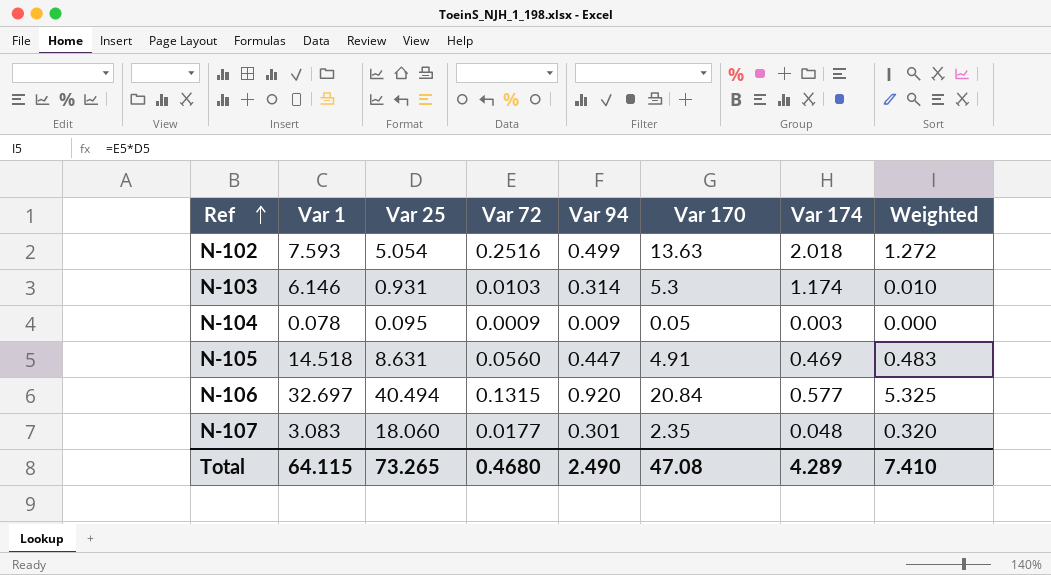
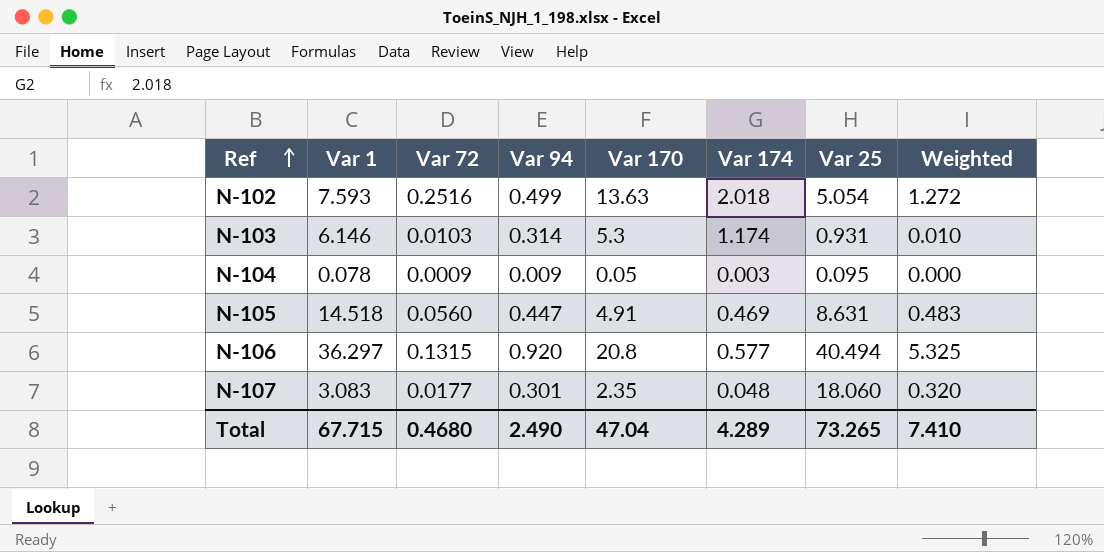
column Var 25 | position: 3 -> 7
N-106 | Var 1: 32.697 -> 36.297
N-106 | Var 170: 20.84 -> 20.8
Total | Var 1: 64.115 -> 67.715
Total | Var 170: 47.08 -> 47.04

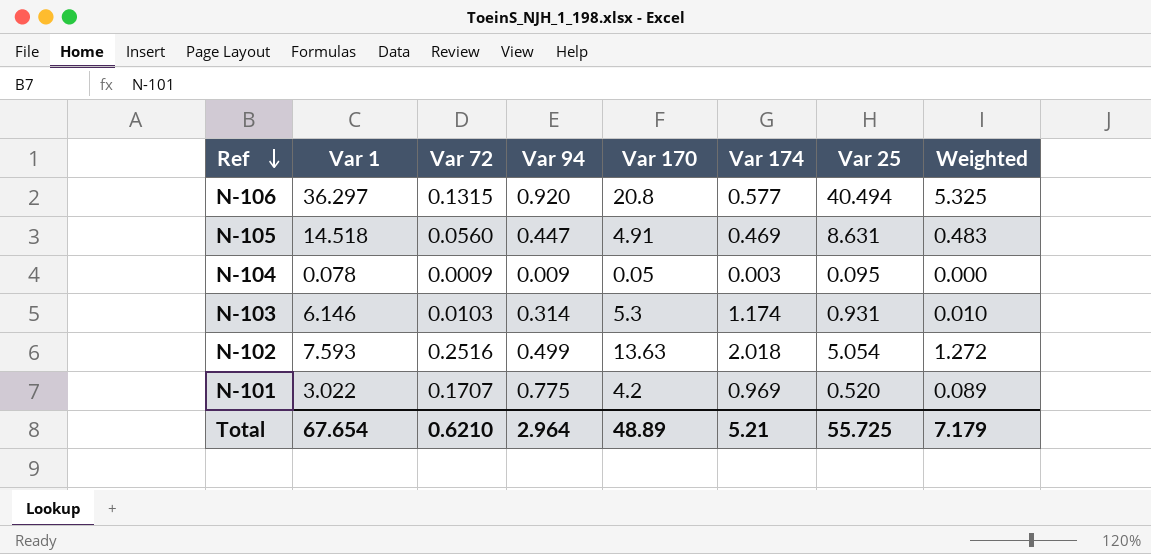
row order: Ref ascending -> Ref descending
row N-107: 3.083 | 0.0177 | 0.301 | 2.35 | 0.048 | 18.060 | 0.320 -> none
row N-101: none -> 3.022 | 0.1707 | 0.775 | 4.2 | 0.969 | 0.520 | 0.089
Total | Var 1: 67.715 -> 67.654
Total | Var 72: 0.4680 -> 0.6210
Total | Var 94: 2.490 -> 2.964
Total | Var 170: 47.04 -> 48.89
Total | Var 174: 4.289 -> 5.21
Total | Var 25: 73.265 -> 55.725
Total | Weighted: 7.410 -> 7.179

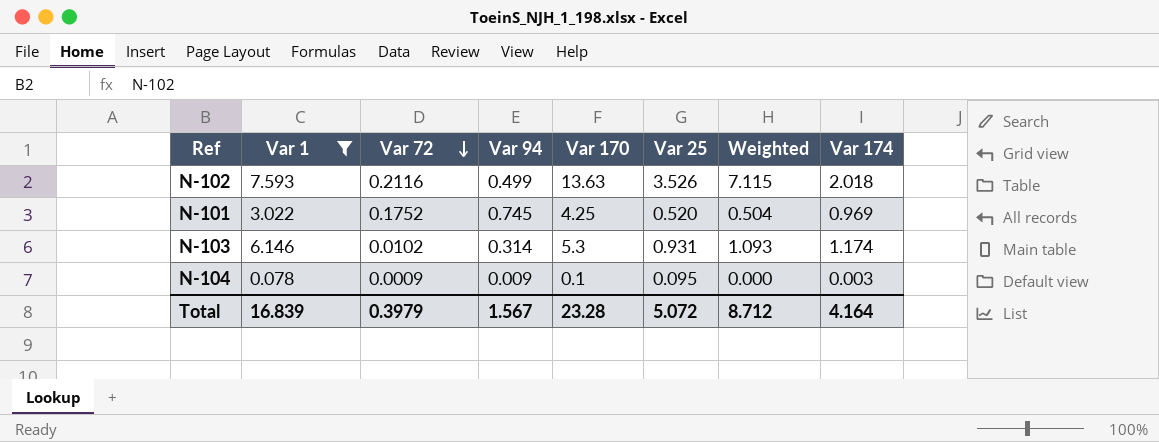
filter: none -> Var 1 <= 7.593
row order: Ref descending -> Var 72 descending
column Weighted | formula: [Var 72] * [Var 25] -> [Var 25] * [Var 174]
column Var 174 | position: 6 -> 8
N-102 | Var 72: 0.2516 -> 0.2116
N-102 | Var 25: 5.054 -> 3.526
N-101 | Var 72: 0.1707 -> 0.1752
N-101 | Var 94: 0.775 -> 0.745
N-101 | Var 170: 4.2 -> 4.25
N-103 | Var 72: 0.0103 -> 0.0102
N-104 | Var 170: 0.05 -> 0.1
Total | Var 1: 67.654 -> 16.839
Total | Var 72: 0.6210 -> 0.3979
Total | Var 94: 2.964 -> 1.567
Total | Var 170: 48.89 -> 23.28
Total | Var 25: 55.725 -> 5.072
Total | Weighted: 7.179 -> 8.712
Total | Var 174: 5.21 -> 4.164

